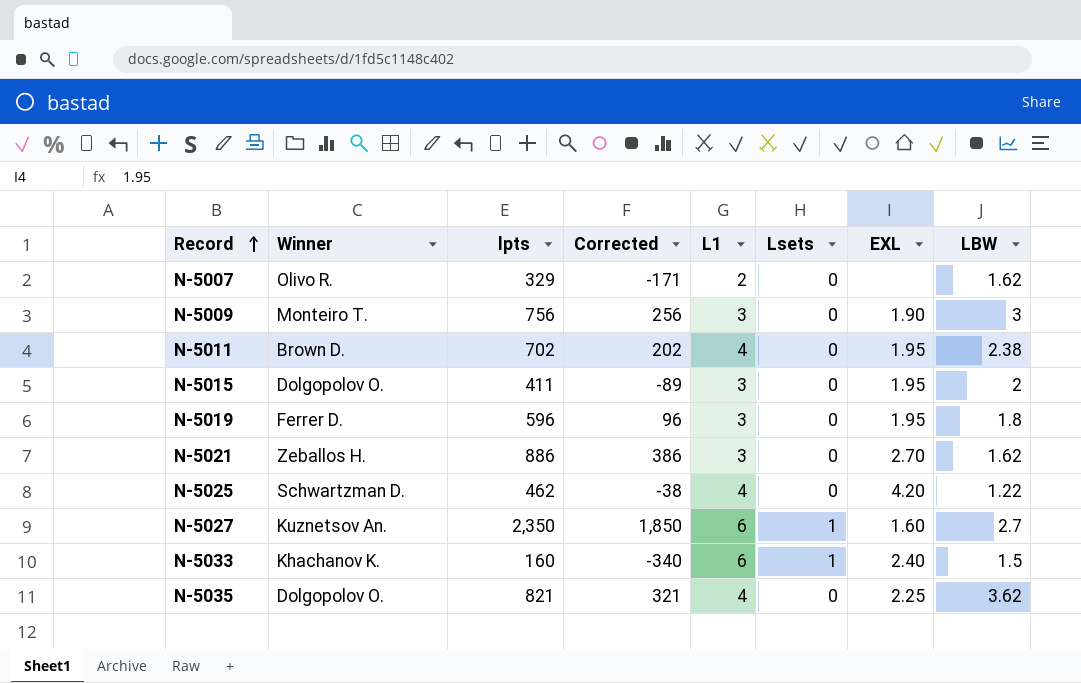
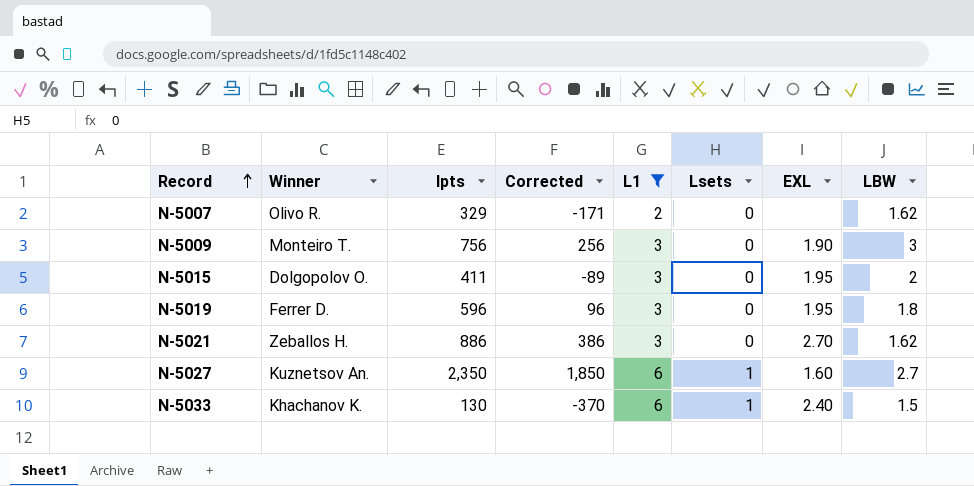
filter: none -> L1 != 4
N-5033 | lpts: 160 -> 130
N-5033 | Corrected: -340 -> -370

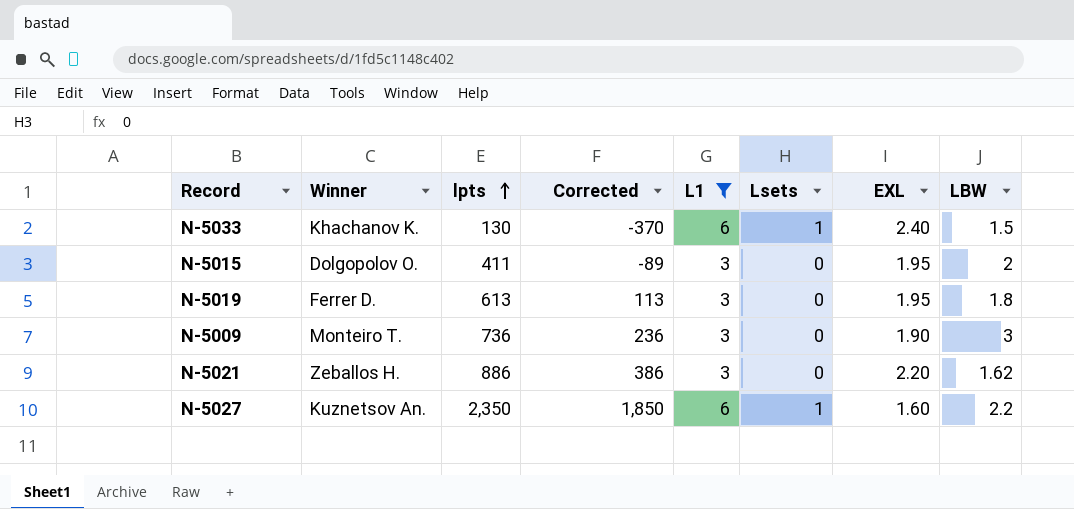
row order: Record ascending -> lpts ascending
row N-5007: Olivo R. | 329 | -171 | 2 | 0 | none | 1.62 -> none
N-5019 | lpts: 596 -> 613
N-5019 | Corrected: 96 -> 113
N-5009 | lpts: 756 -> 736
N-5009 | Corrected: 256 -> 236
N-5021 | EXL: 2.70 -> 2.20
N-5027 | LBW: 2.7 -> 2.2

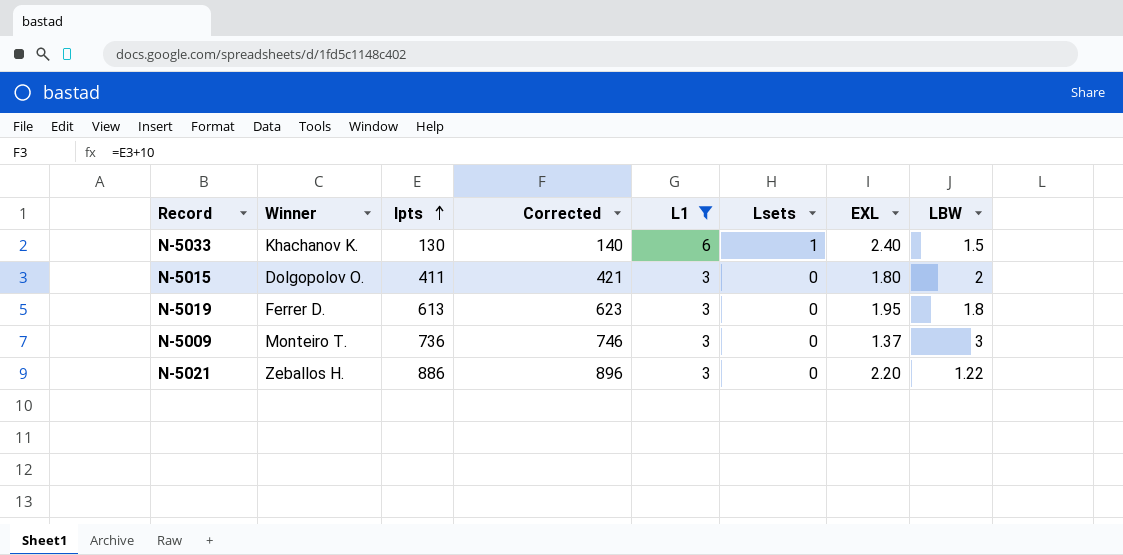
column Corrected | formula: [lpts] - 500 -> [lpts] + 10
row N-5027: Kuznetsov An. | 2,350 | 1,850 | 6 | 1 | 1.60 | 2.2 -> none
N-5015 | EXL: 1.95 -> 1.80
N-5009 | EXL: 1.90 -> 1.37
N-5021 | LBW: 1.62 -> 1.22

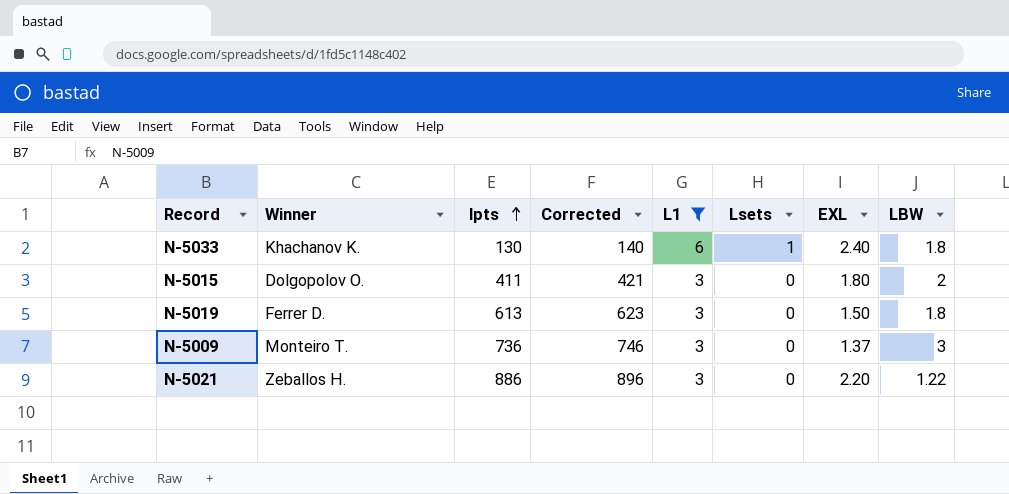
N-5033 | LBW: 1.5 -> 1.8
N-5019 | EXL: 1.95 -> 1.50

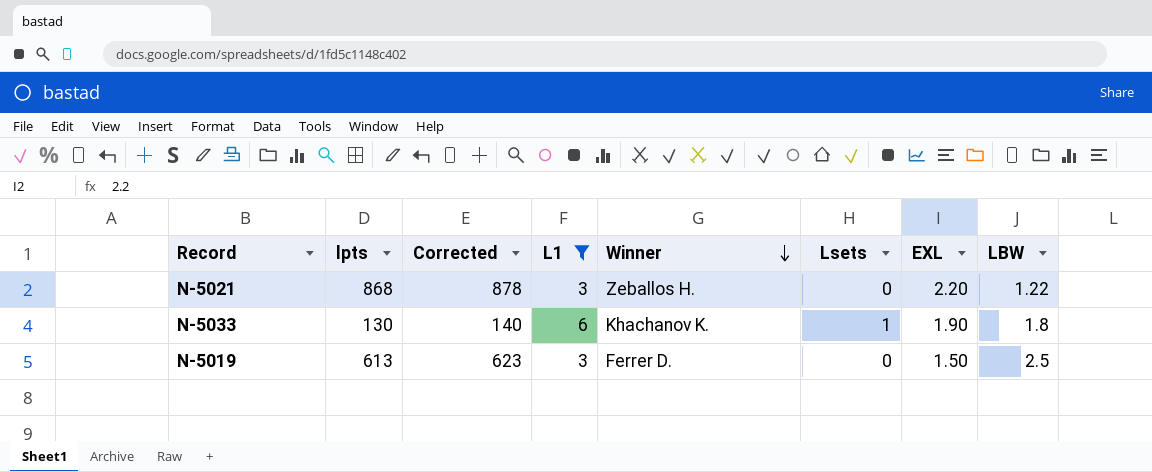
row order: lpts ascending -> Winner descending
column Winner | position: 2 -> 5
row N-5015: Dolgopolov O. | 411 | 421 | 3 | 0 | 1.80 | 2 -> none
row N-5009: Monteiro T. | 736 | 746 | 3 | 0 | 1.37 | 3 -> none
N-5021 | lpts: 886 -> 868
N-5021 | Corrected: 896 -> 878
N-5033 | EXL: 2.40 -> 1.90
N-5019 | LBW: 1.8 -> 2.5

